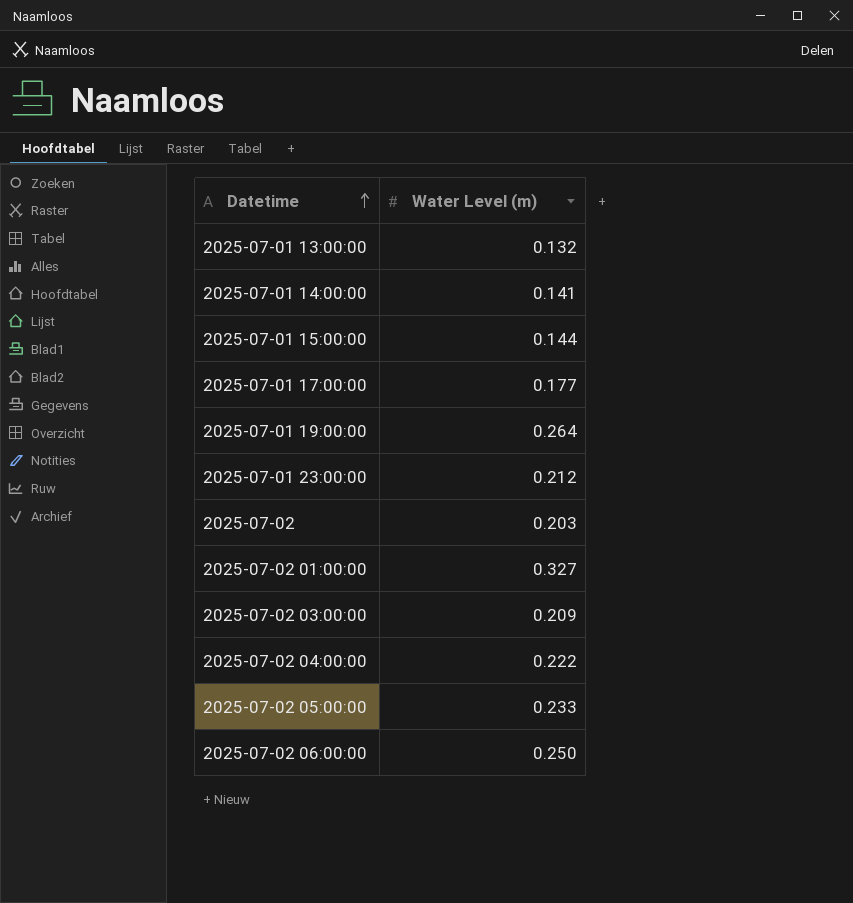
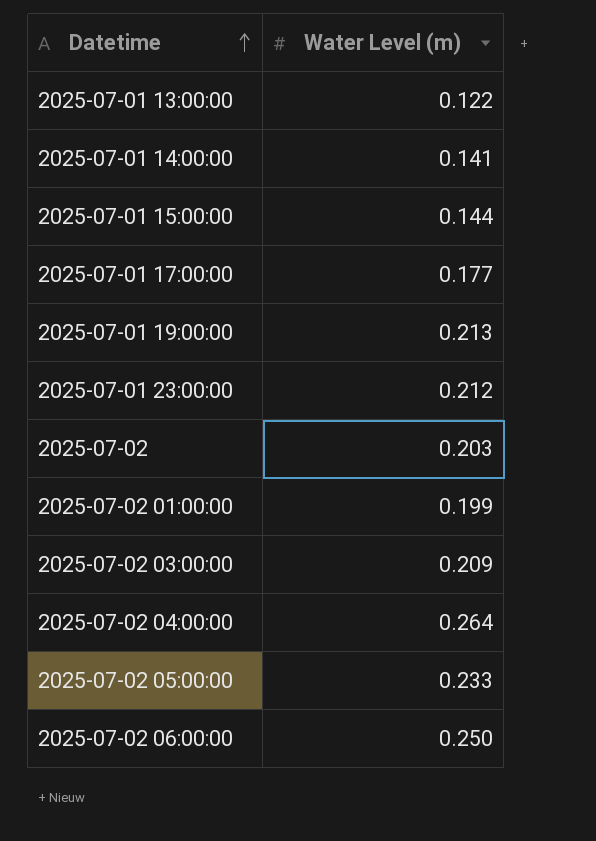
2025-07-01 13:00:00 | Water Level (m): 0.132 -> 0.122
2025-07-01 19:00:00 | Water Level (m): 0.264 -> 0.213
2025-07-02 01:00:00 | Water Level (m): 0.327 -> 0.199
2025-07-02 04:00:00 | Water Level (m): 0.222 -> 0.264

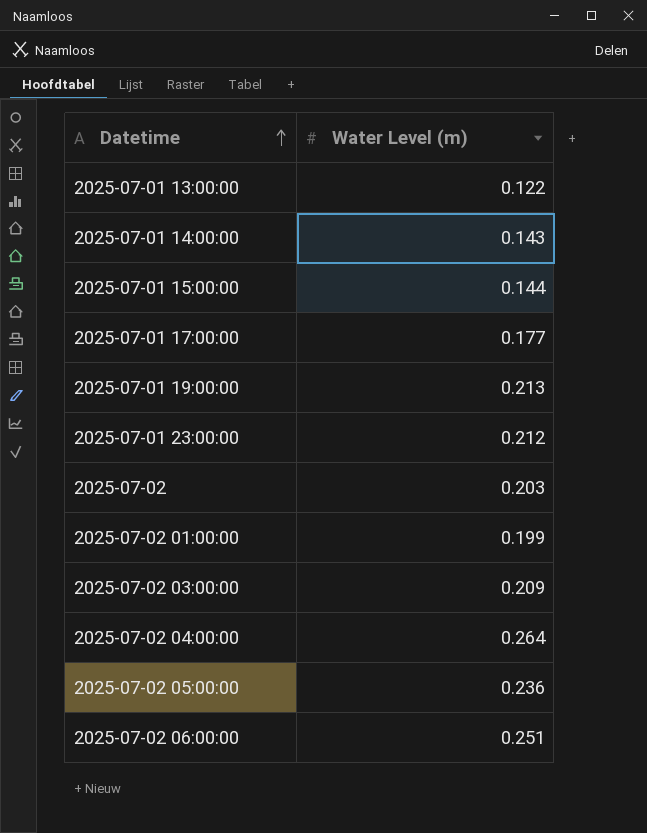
2025-07-01 14:00:00 | Water Level (m): 0.141 -> 0.143
2025-07-02 05:00:00 | Water Level (m): 0.233 -> 0.236
2025-07-02 06:00:00 | Water Level (m): 0.250 -> 0.251

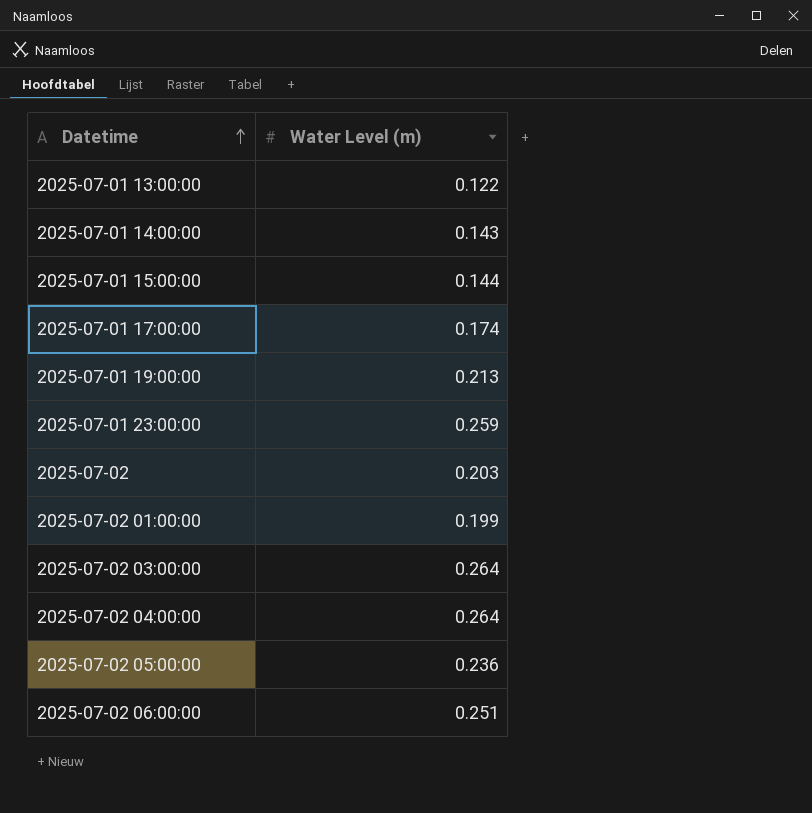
2025-07-01 17:00:00 | Water Level (m): 0.177 -> 0.174
2025-07-01 23:00:00 | Water Level (m): 0.212 -> 0.259
2025-07-02 03:00:00 | Water Level (m): 0.209 -> 0.264

